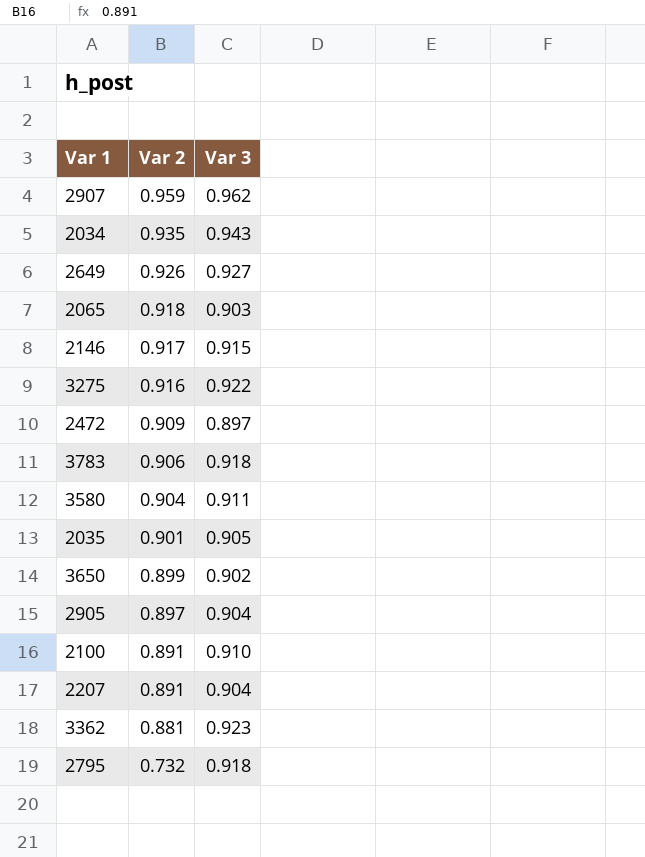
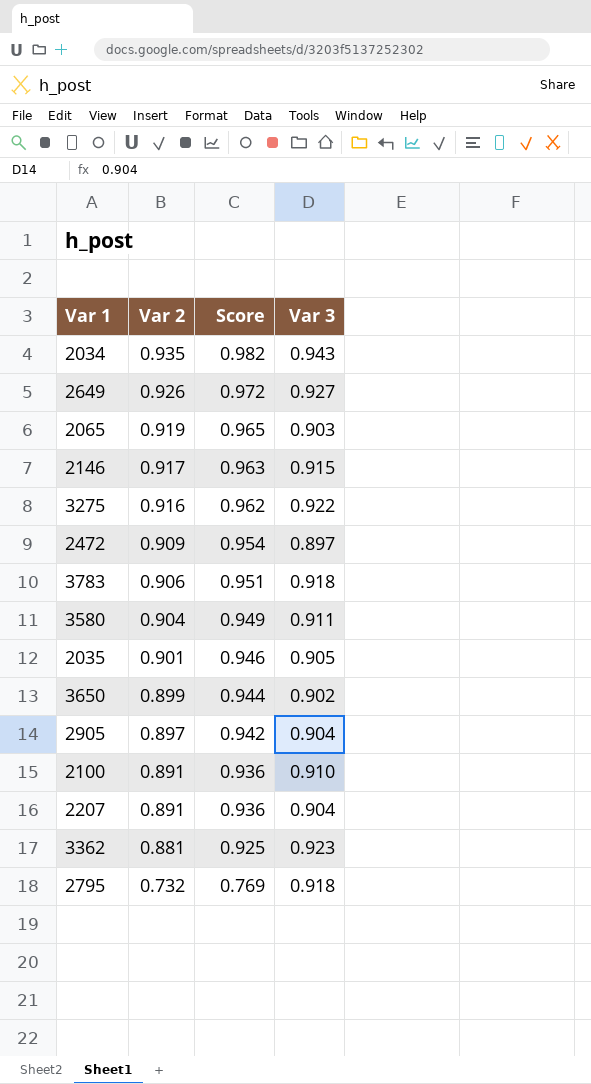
column Score | formula: none -> [Var 2] * 1.05
row 2907: 0.959 | 0.962 -> none
2065 | Var 2: 0.918 -> 0.919

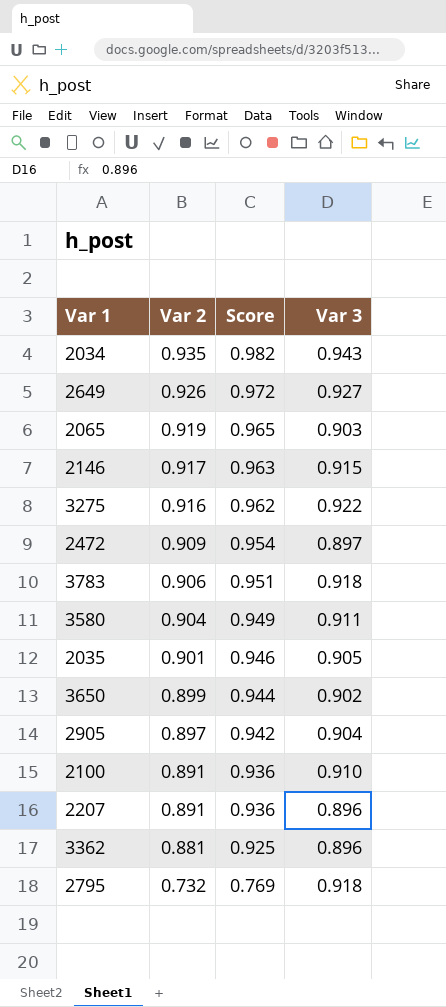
2207 | Var 3: 0.904 -> 0.896
3362 | Var 3: 0.923 -> 0.896

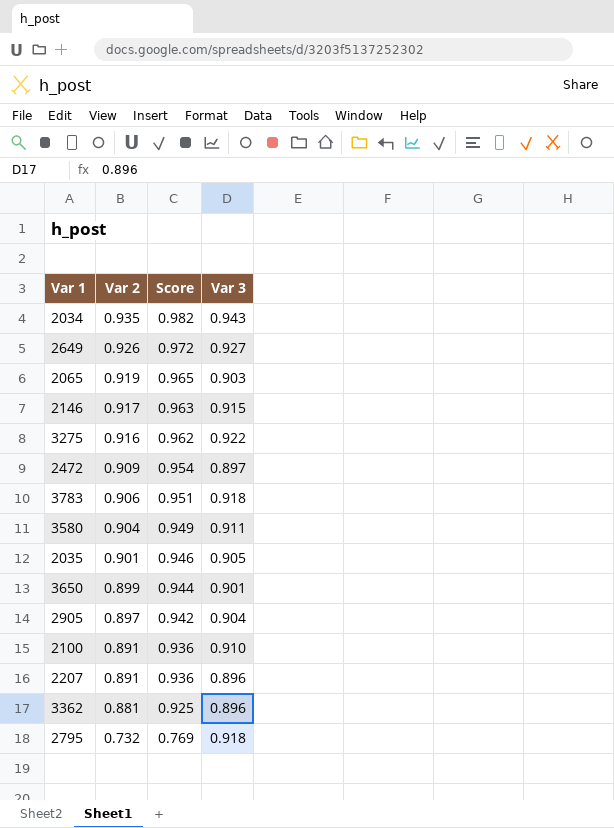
3650 | Var 3: 0.902 -> 0.901

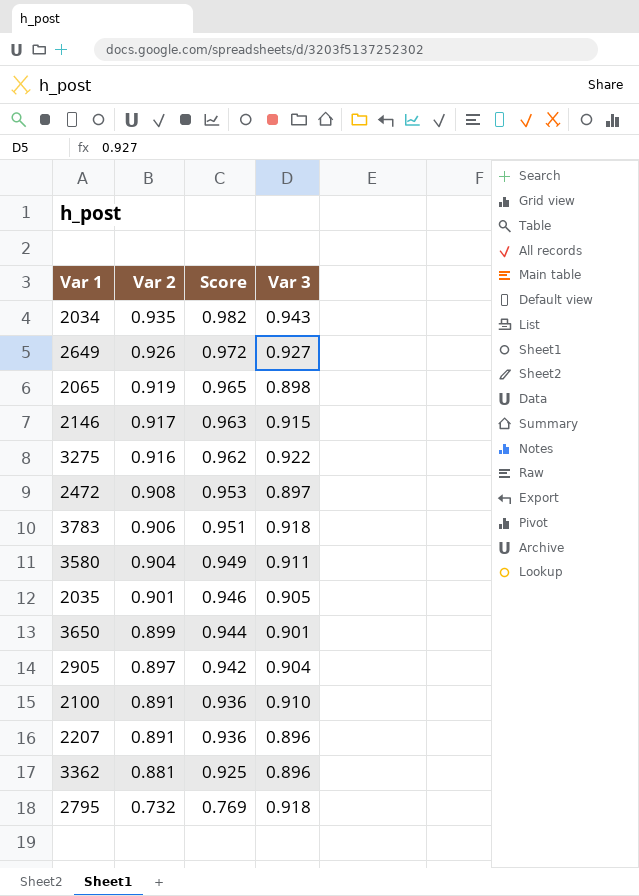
2065 | Var 3: 0.903 -> 0.898
2472 | Var 2: 0.909 -> 0.908
2472 | Score: 0.954 -> 0.953

